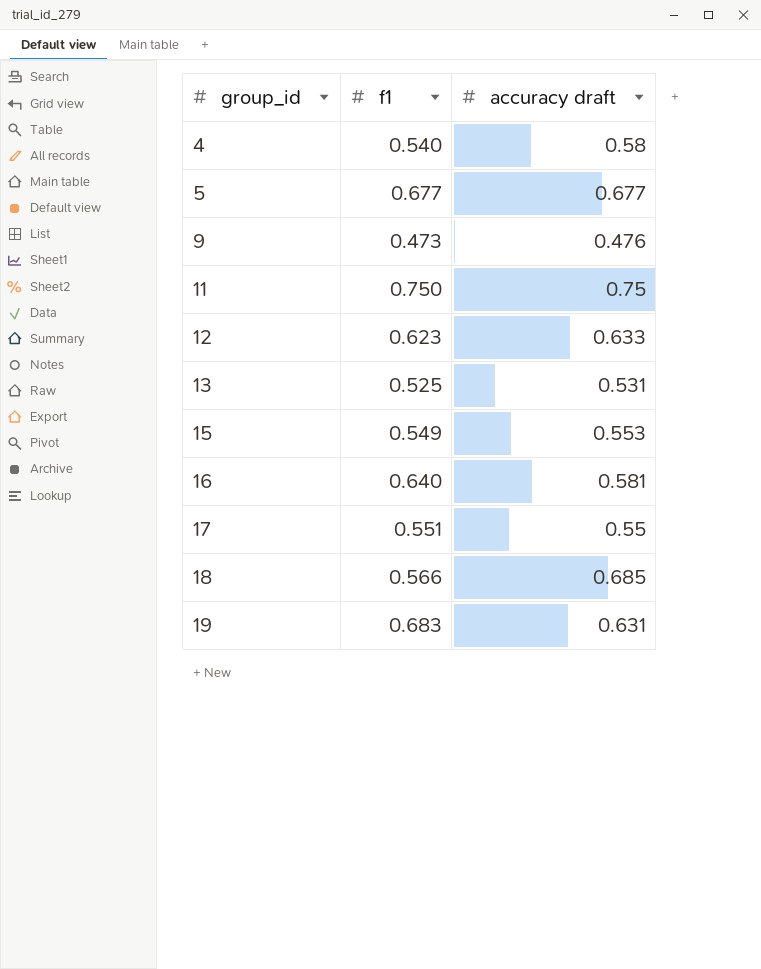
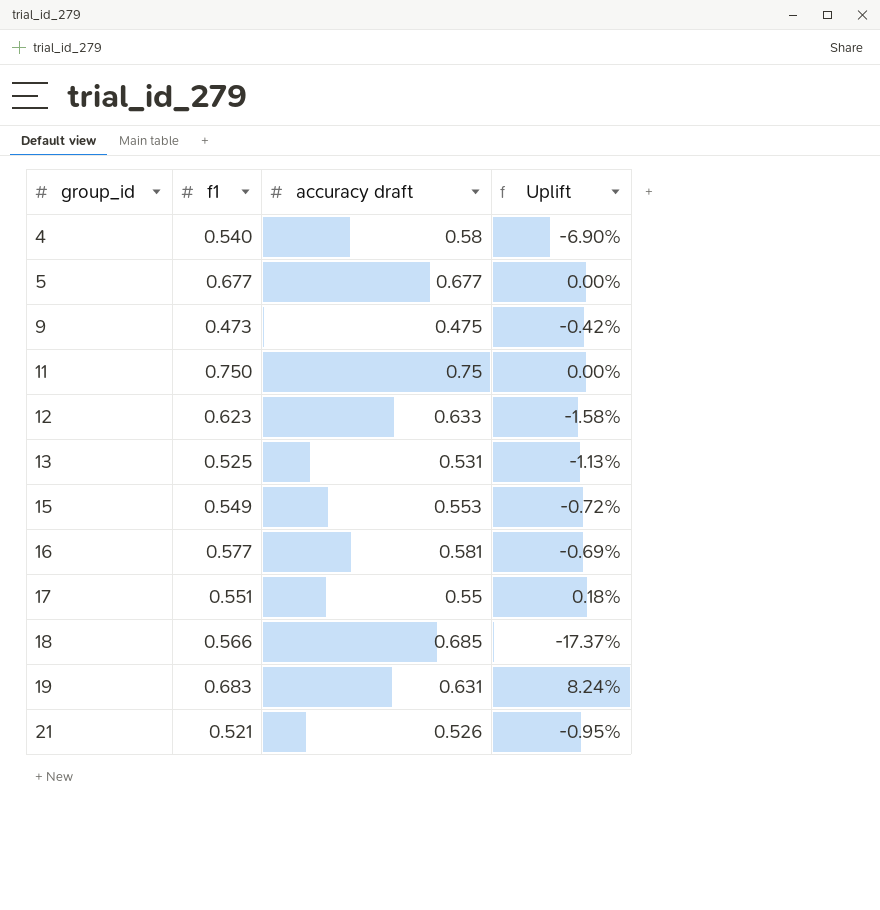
column Uplift | formula: none -> ([f1] - [accuracy draft]) / [accuracy draft]
9 | accuracy draft: 0.476 -> 0.475
16 | f1: 0.640 -> 0.577
row 21: none -> 0.521 | 0.526 | -0.95%

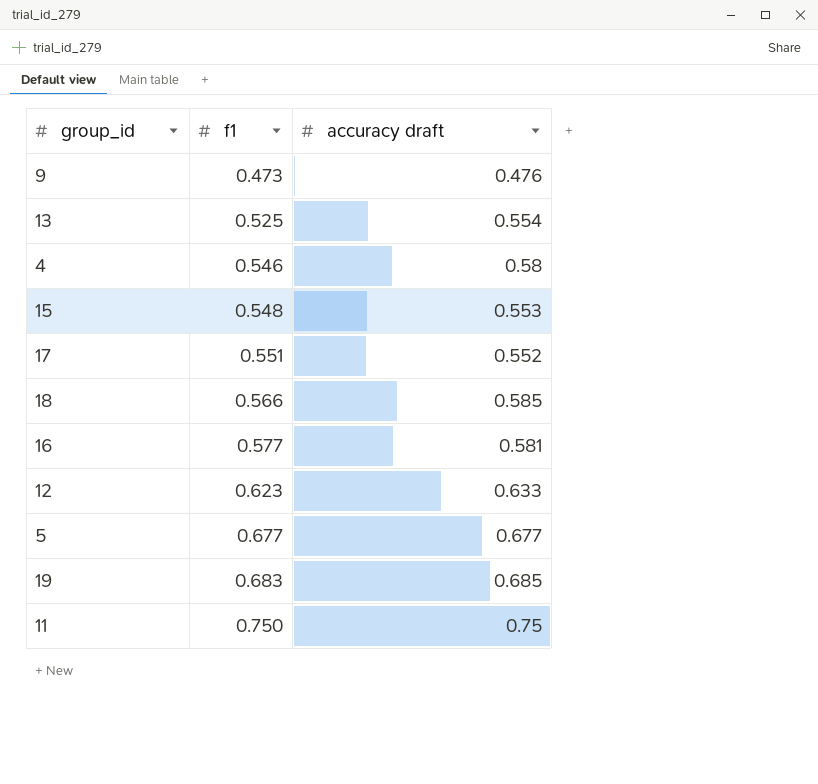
row order: group_id ascending -> f1 ascending
column Uplift | formula: ([f1] - [accuracy draft]) / [accuracy draft] -> none
row 21: 0.521 | 0.526 | -0.95% -> none
9 | accuracy draft: 0.475 -> 0.476
13 | accuracy draft: 0.531 -> 0.554
4 | f1: 0.540 -> 0.546
15 | f1: 0.549 -> 0.548
17 | accuracy draft: 0.55 -> 0.552
18 | accuracy draft: 0.685 -> 0.585
19 | accuracy draft: 0.631 -> 0.685

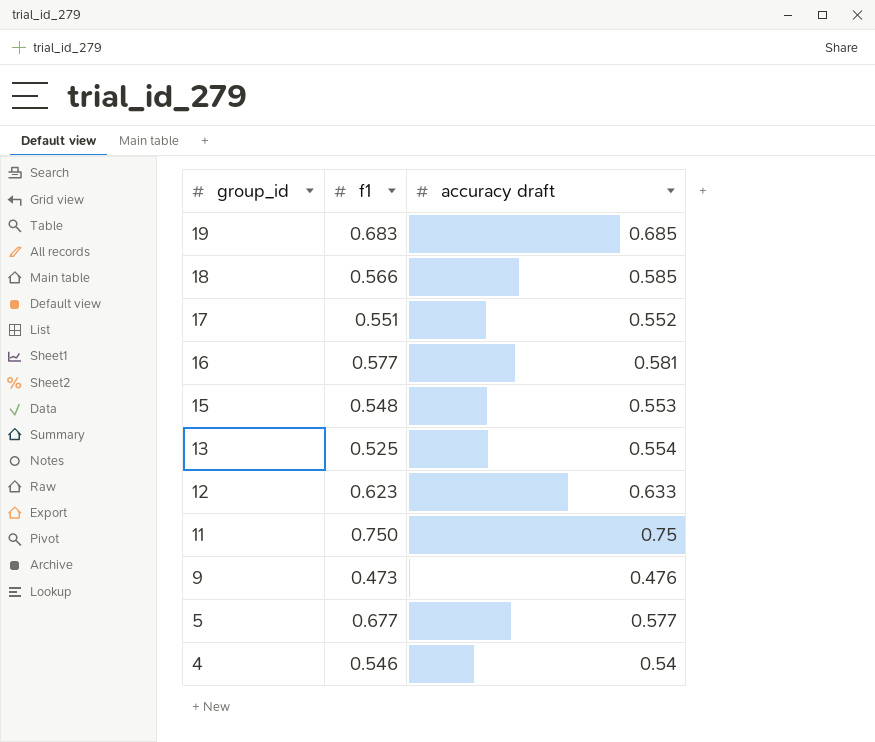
row order: f1 ascending -> group_id descending
5 | accuracy draft: 0.677 -> 0.577
4 | accuracy draft: 0.58 -> 0.54

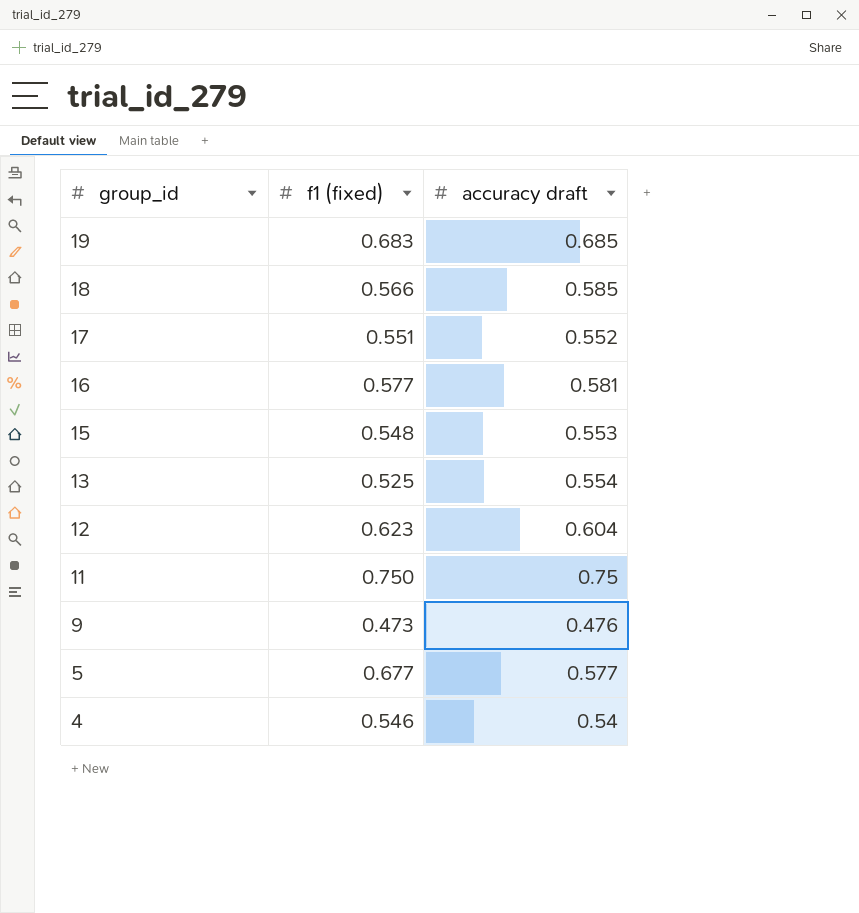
column name: f1 -> f1 (fixed)
12 | accuracy draft: 0.633 -> 0.604

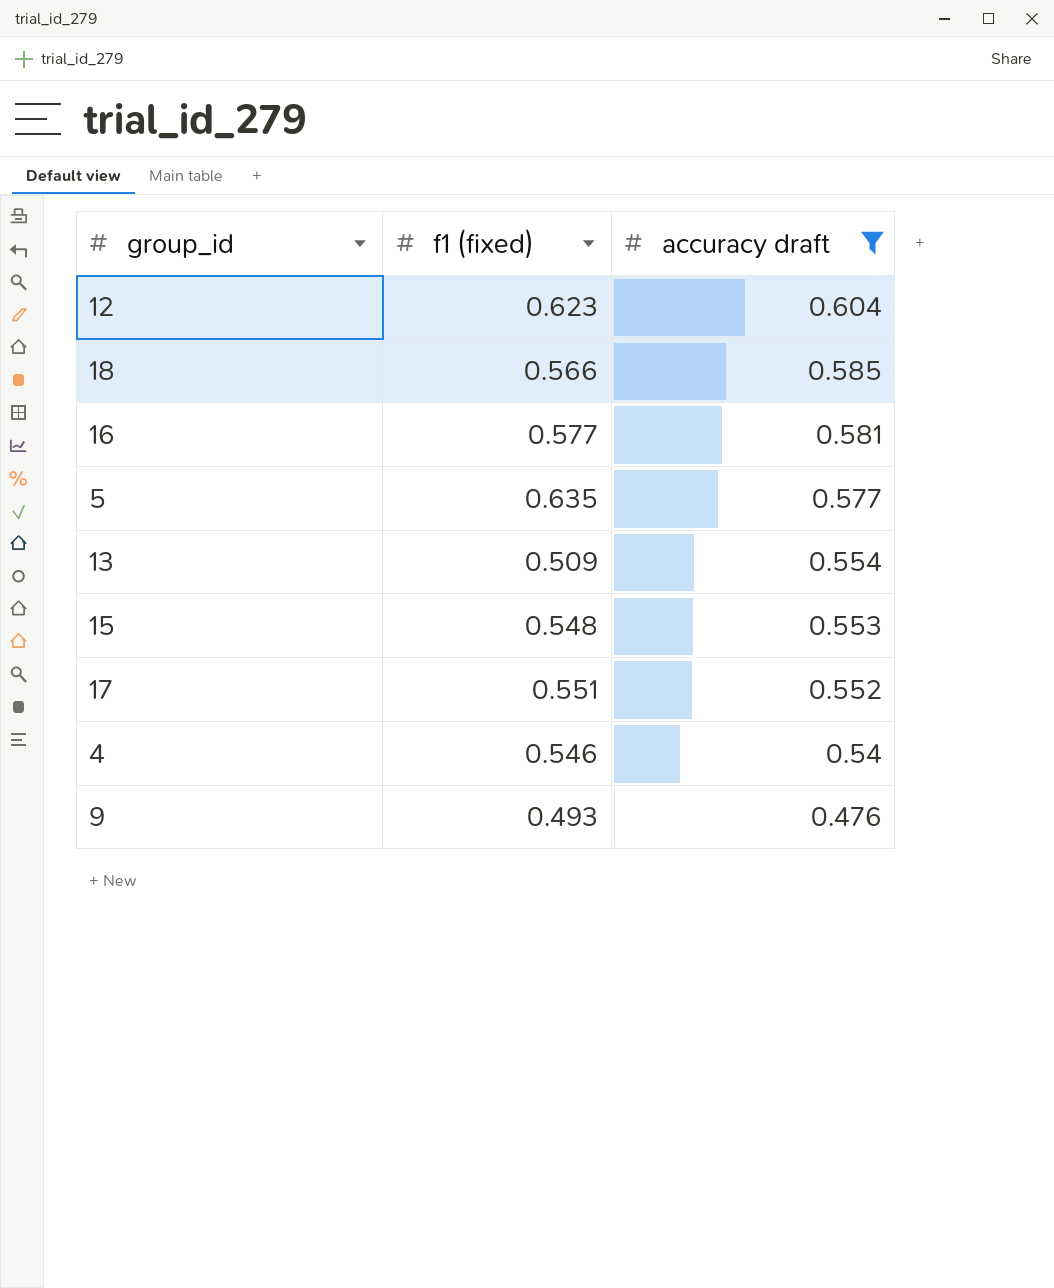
filter: none -> accuracy draft <= 0.604
row order: group_id descending -> accuracy draft descending
5 | f1 (fixed): 0.677 -> 0.635
13 | f1 (fixed): 0.525 -> 0.509
9 | f1 (fixed): 0.473 -> 0.493

